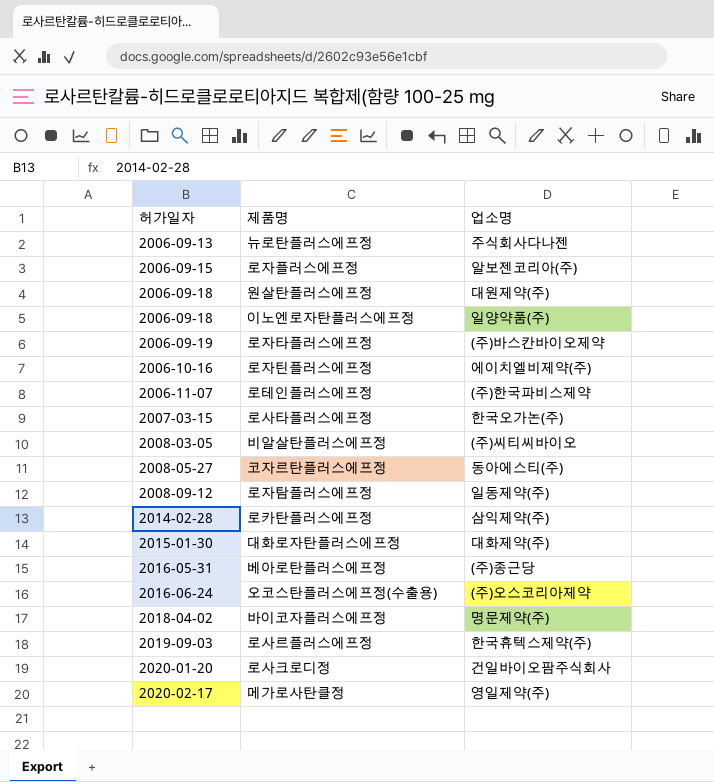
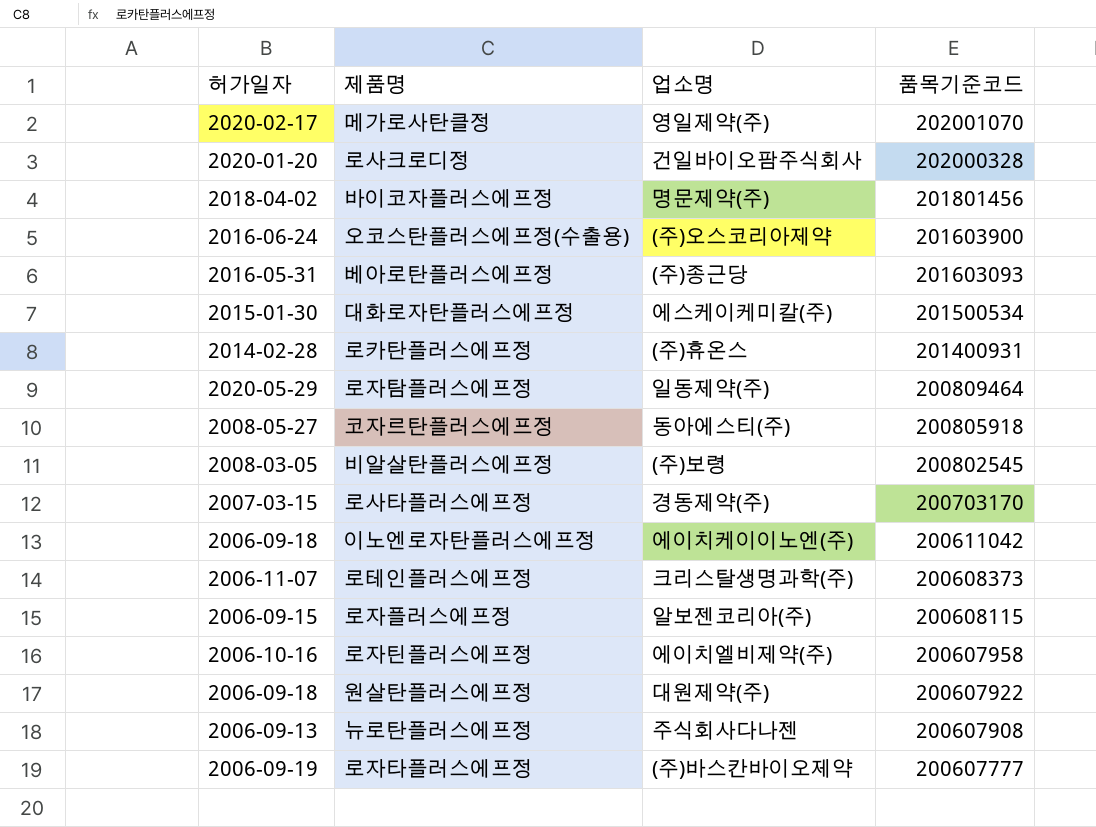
row order: 허가일자 ascending -> 품목기준코드 descending
column 품목기준코드 | position: none -> 4
row 로사르플러스에프정: 2019-09-03 | 한국휴텍스제약(주) -> none
대화로자탄플러스에프정 | 업소명: 대화제약(주) -> 에스케이케미칼(주)
로카탄플러스에프정 | 업소명: 삼익제약(주) -> (주)휴온스
로자탐플러스에프정 | 허가일자: 2008-09-12 -> 2020-05-29
비알살탄플러스에프정 | 업소명: (주)씨티씨바이오 -> (주)보령
로사타플러스에프정 | 업소명: 한국오가논(주) -> 경동제약(주)
이노엔로자탄플러스에프정 | 업소명: 일양약품(주) -> 에이치케이이노엔(주)
로테인플러스에프정 | 업소명: (주)한국파비스제약 -> 크리스탈생명과학(주)

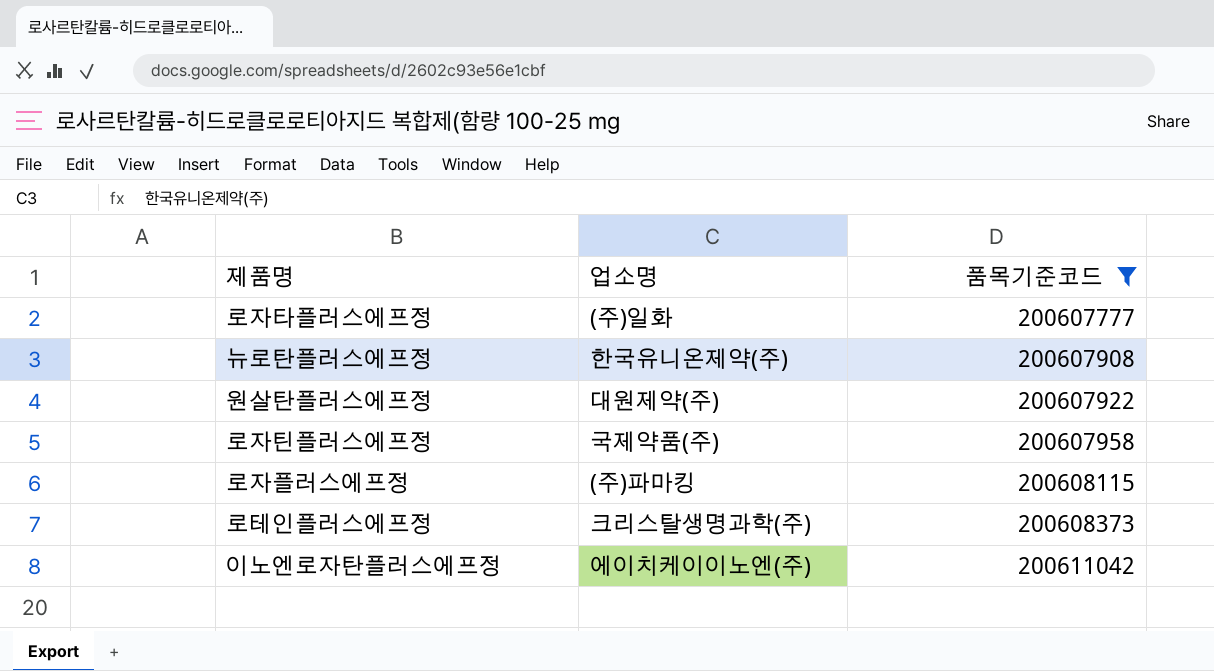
filter: none -> 품목기준코드 <= 200611042
row order: 품목기준코드 descending -> 품목기준코드 ascending
column 허가일자 | position: 1 -> none
로자타플러스에프정 | 업소명: (주)바스칸바이오제약 -> (주)일화
뉴로탄플러스에프정 | 업소명: 주식회사다나젠 -> 한국유니온제약(주)
로자틴플러스에프정 | 업소명: 에이치엘비제약(주) -> 국제약품(주)
로자플러스에프정 | 업소명: 알보젠코리아(주) -> (주)파마킹

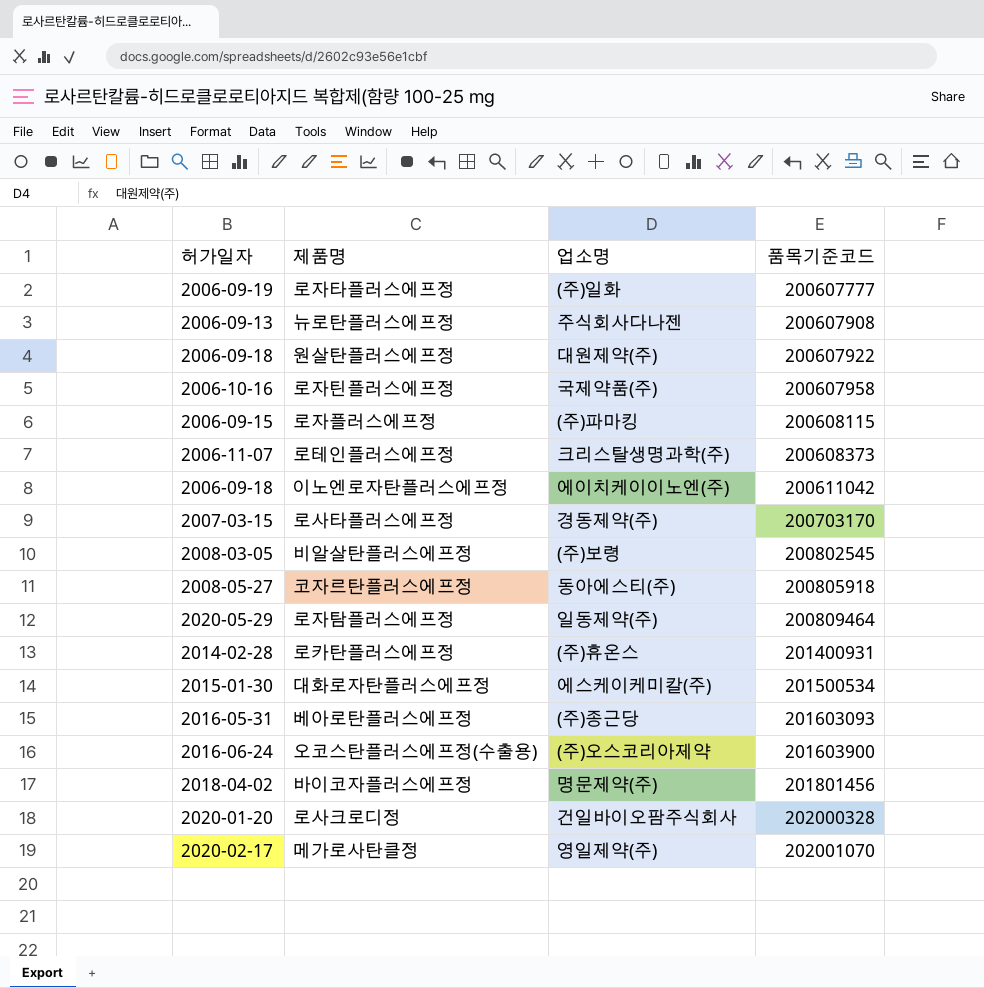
filter: 품목기준코드 <= 200611042 -> none
column 허가일자 | position: none -> 1
뉴로탄플러스에프정 | 업소명: 한국유니온제약(주) -> 주식회사다나젠

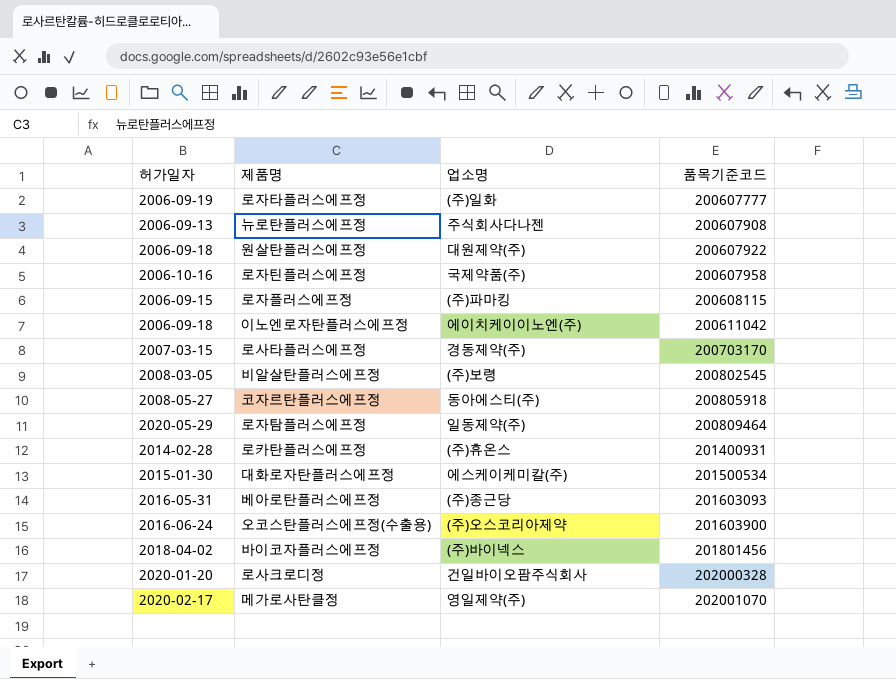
row 로테인플러스에프정: 2006-11-07 | 크리스탈생명과학(주) | 200608373 -> none
바이코자플러스에프정 | 업소명: 명문제약(주) -> (주)바이넥스

